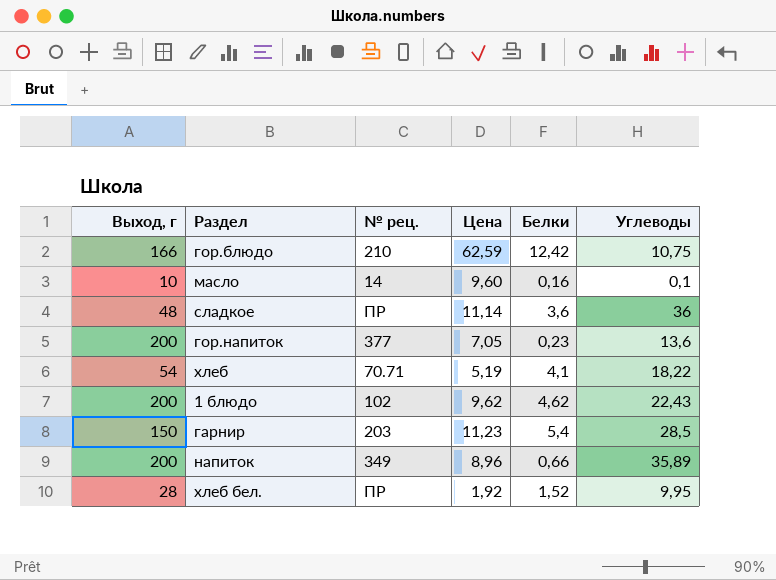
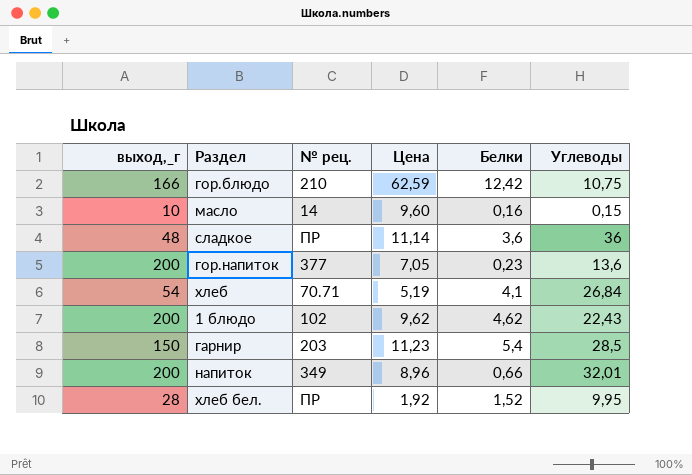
column name: Выход, г -> выход,_г
масло | Углеводы: 0,1 -> 0,15
хлеб | Углеводы: 18,22 -> 26,84
напиток | Углеводы: 35,89 -> 32,01

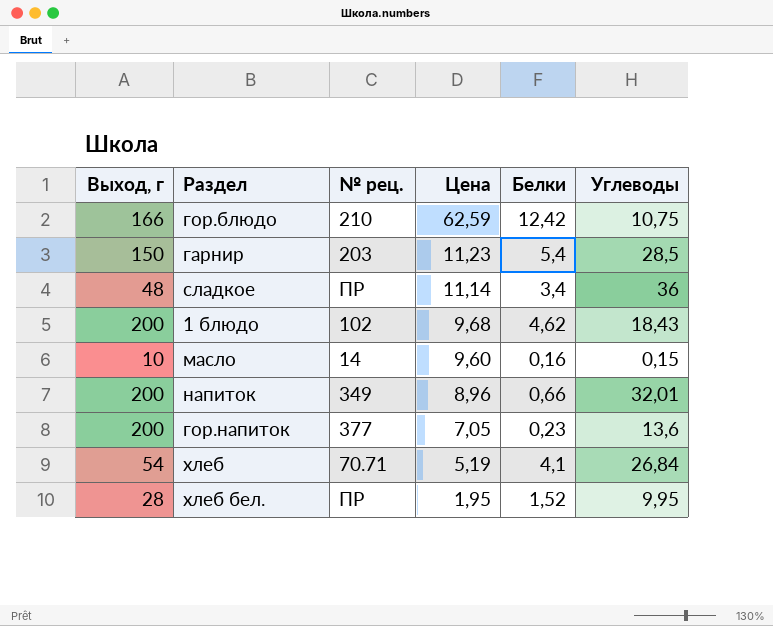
row order: none -> Цена descending
column name: выход,_г -> Выход, г
сладкое | Белки: 3,6 -> 3,4
1 блюдо | Цена: 9,62 -> 9,68
1 блюдо | Углеводы: 22,43 -> 18,43
хлеб бел. | Цена: 1,92 -> 1,95

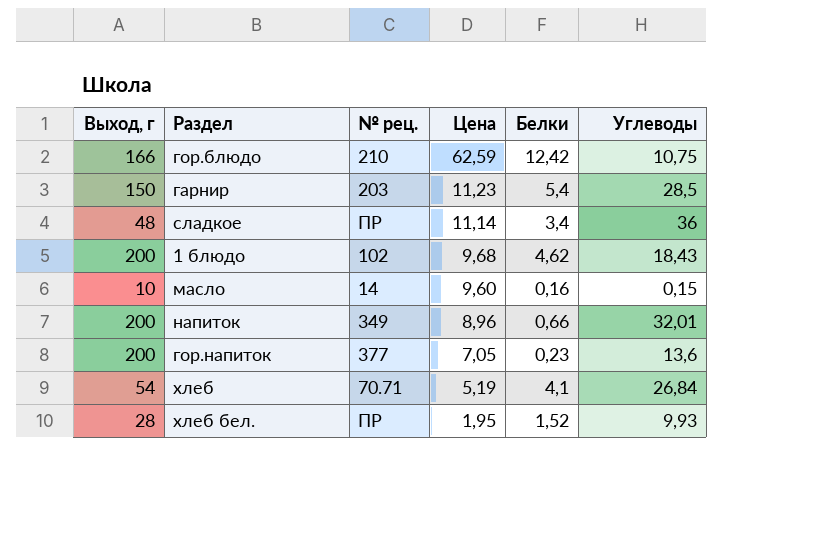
хлеб бел. | Углеводы: 9,95 -> 9,93

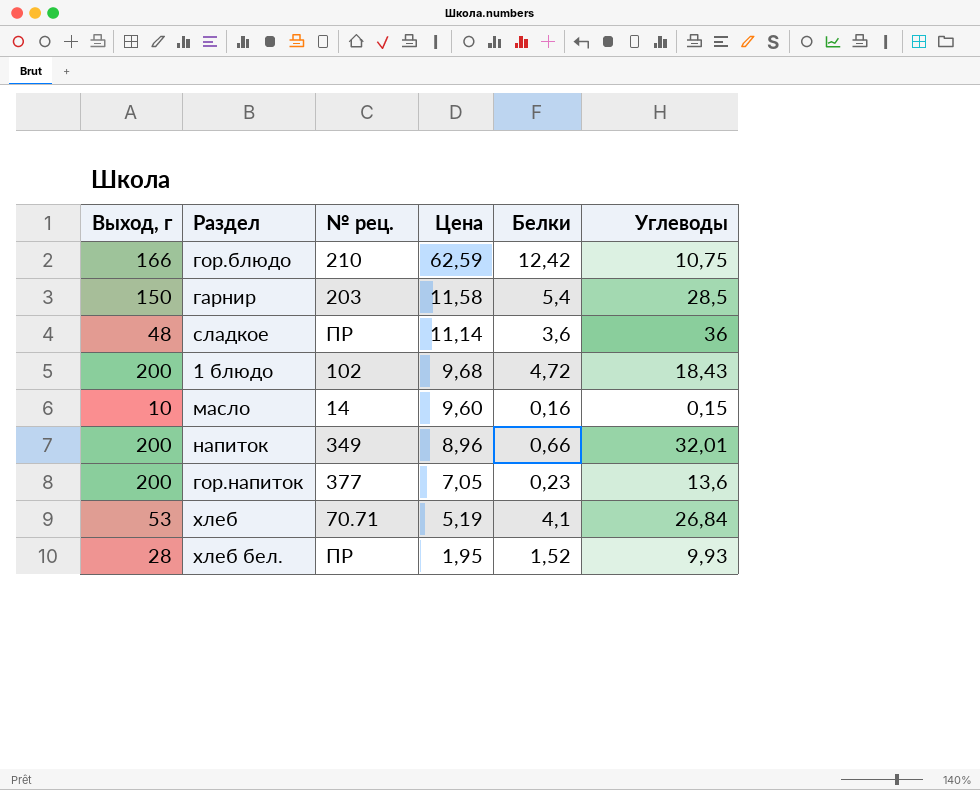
гарнир | Цена: 11,23 -> 11,58
сладкое | Белки: 3,4 -> 3,6
1 блюдо | Белки: 4,62 -> 4,72
хлеб | Выход, г: 54 -> 53

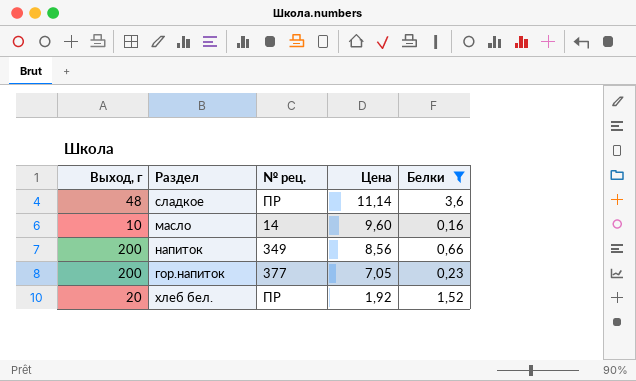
filter: none -> Белки <= 3,6
column Углеводы | position: 6 -> none
напиток | Цена: 8,96 -> 8,56
хлеб бел. | Выход, г: 28 -> 20
хлеб бел. | Цена: 1,95 -> 1,92

